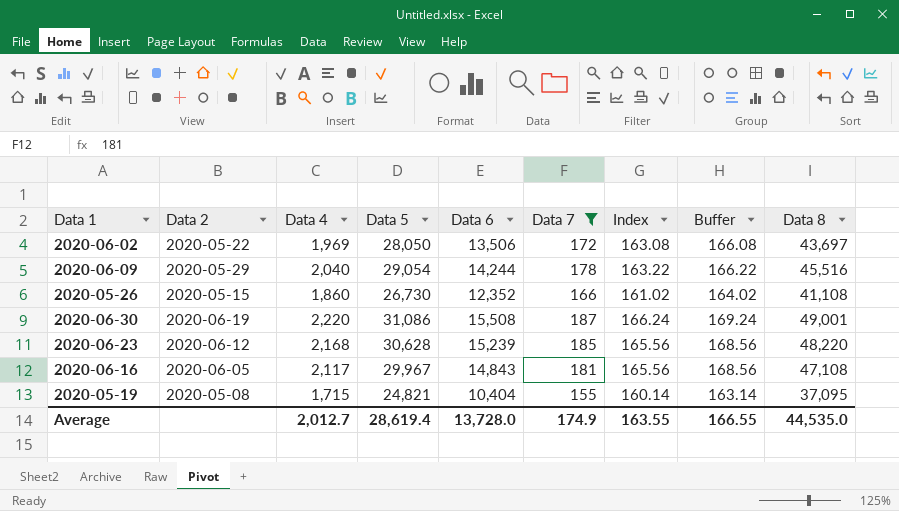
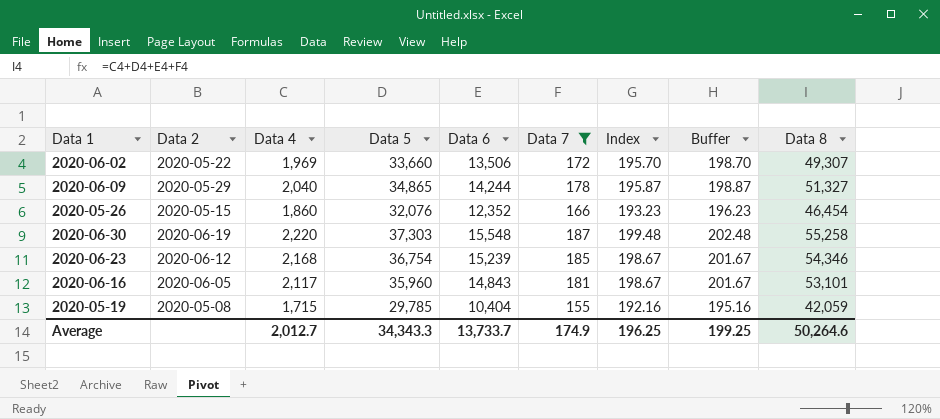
2020-06-02 | Data 5: 28,050 -> 33,660
2020-06-02 | Index: 163.08 -> 195.70
2020-06-02 | Buffer: 166.08 -> 198.70
2020-06-02 | Data 8: 43,697 -> 49,307
2020-06-09 | Data 5: 29,054 -> 34,865
2020-06-09 | Index: 163.22 -> 195.87
2020-06-09 | Buffer: 166.22 -> 198.87
2020-06-09 | Data 8: 45,516 -> 51,327
2020-05-26 | Data 5: 26,730 -> 32,076
2020-05-26 | Index: 161.02 -> 193.23
2020-05-26 | Buffer: 164.02 -> 196.23
2020-05-26 | Data 8: 41,108 -> 46,454
2020-06-30 | Data 5: 31,086 -> 37,303
2020-06-30 | Data 6: 15,508 -> 15,548
2020-06-30 | Index: 166.24 -> 199.48
2020-06-30 | Buffer: 169.24 -> 202.48
2020-06-30 | Data 8: 49,001 -> 55,258
2020-06-23 | Data 5: 30,628 -> 36,754
2020-06-23 | Index: 165.56 -> 198.67
2020-06-23 | Buffer: 168.56 -> 201.67
2020-06-23 | Data 8: 48,220 -> 54,346
2020-06-16 | Data 5: 29,967 -> 35,960
2020-06-16 | Index: 165.56 -> 198.67
2020-06-16 | Buffer: 168.56 -> 201.67
2020-06-16 | Data 8: 47,108 -> 53,101
2020-05-19 | Data 5: 24,821 -> 29,785
2020-05-19 | Index: 160.14 -> 192.16
2020-05-19 | Buffer: 163.14 -> 195.16
2020-05-19 | Data 8: 37,095 -> 42,059
Average | Data 5: 28,619.4 -> 34,343.3
Average | Data 6: 13,728.0 -> 13,733.7
Average | Index: 163.55 -> 196.25
Average | Buffer: 166.55 -> 199.25
Average | Data 8: 44,535.0 -> 50,264.6

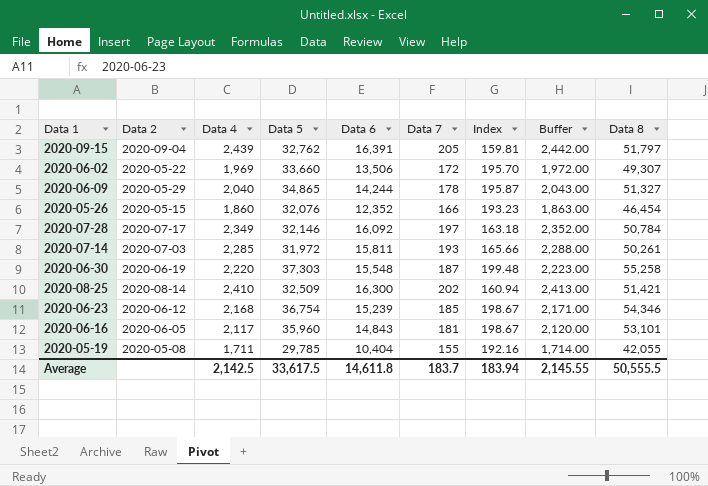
filter: Data 7 <= 187 -> none
column Buffer | formula: [Index] + 3 -> [Data 4] + 3
2020-05-19 | Data 4: 1,715 -> 1,711
2020-05-19 | Data 8: 42,059 -> 42,055
Average | Data 4: 2,012.7 -> 2,142.5
Average | Data 5: 34,343.3 -> 33,617.5
Average | Data 6: 13,733.7 -> 14,611.8
Average | Data 7: 174.9 -> 183.7
Average | Index: 196.25 -> 183.94
Average | Buffer: 199.25 -> 2,145.55
Average | Data 8: 50,264.6 -> 50,555.5

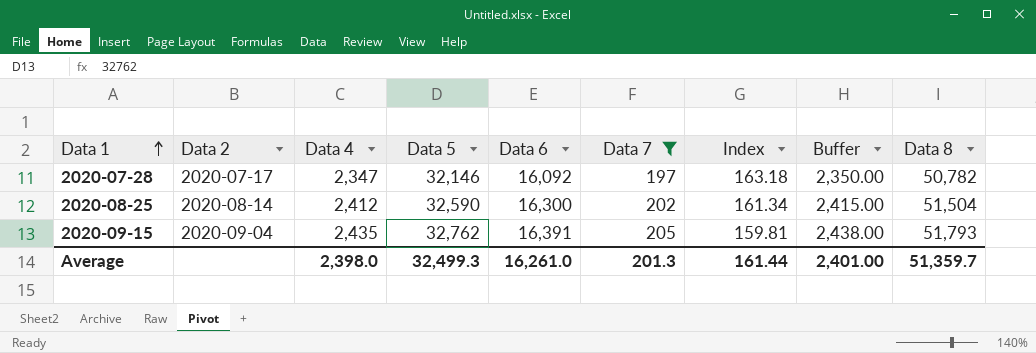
filter: none -> Data 7 >= 197
row order: none -> Data 1 ascending
2020-07-28 | Data 4: 2,349 -> 2,347
2020-07-28 | Buffer: 2,352.00 -> 2,350.00
2020-07-28 | Data 8: 50,784 -> 50,782
2020-08-25 | Data 4: 2,410 -> 2,412
2020-08-25 | Data 5: 32,509 -> 32,590
2020-08-25 | Index: 160.94 -> 161.34
2020-08-25 | Buffer: 2,413.00 -> 2,415.00
2020-08-25 | Data 8: 51,421 -> 51,504
2020-09-15 | Data 4: 2,439 -> 2,435
2020-09-15 | Buffer: 2,442.00 -> 2,438.00
2020-09-15 | Data 8: 51,797 -> 51,793
Average | Data 4: 2,142.5 -> 2,398.0
Average | Data 5: 33,617.5 -> 32,499.3
Average | Data 6: 14,611.8 -> 16,261.0
Average | Data 7: 183.7 -> 201.3
Average | Index: 183.94 -> 161.44
Average | Buffer: 2,145.55 -> 2,401.00
Average | Data 8: 50,555.5 -> 51,359.7

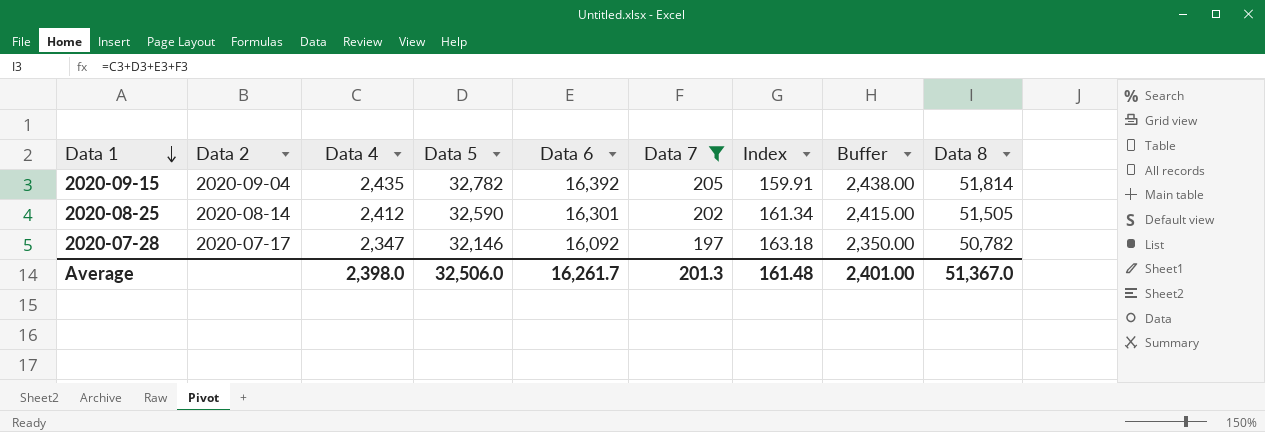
row order: Data 1 ascending -> Data 1 descending
2020-09-15 | Data 5: 32,762 -> 32,782
2020-09-15 | Data 6: 16,391 -> 16,392
2020-09-15 | Index: 159.81 -> 159.91
2020-09-15 | Data 8: 51,793 -> 51,814
2020-08-25 | Data 6: 16,300 -> 16,301
2020-08-25 | Data 8: 51,504 -> 51,505
Average | Data 5: 32,499.3 -> 32,506.0
Average | Data 6: 16,261.0 -> 16,261.7
Average | Index: 161.44 -> 161.48
Average | Data 8: 51,359.7 -> 51,367.0

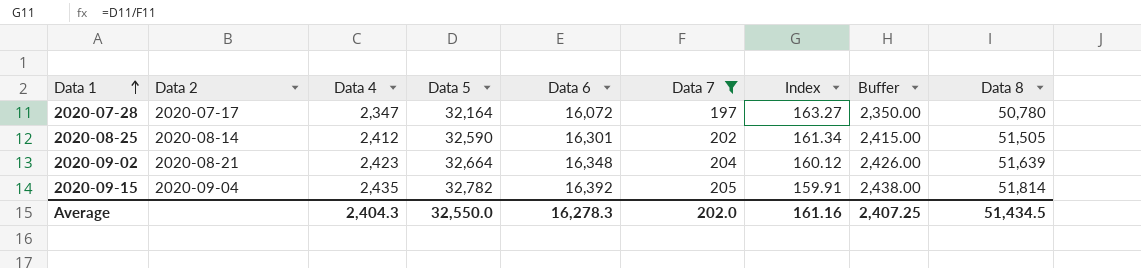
row order: Data 1 descending -> Data 1 ascending
2020-07-28 | Data 5: 32,146 -> 32,164
2020-07-28 | Data 6: 16,092 -> 16,072
2020-07-28 | Index: 163.18 -> 163.27
2020-07-28 | Data 8: 50,782 -> 50,780
row 2020-09-02: none -> 2020-08-21 | 2,423 | 32,664 | 16,348 | 204 | 160.12 | 2,426.00 | 51,639
Average | Data 4: 2,398.0 -> 2,404.3
Average | Data 5: 32,506.0 -> 32,550.0
Average | Data 6: 16,261.7 -> 16,278.3
Average | Data 7: 201.3 -> 202.0
Average | Index: 161.48 -> 161.16
Average | Buffer: 2,401.00 -> 2,407.25
Average | Data 8: 51,367.0 -> 51,434.5

